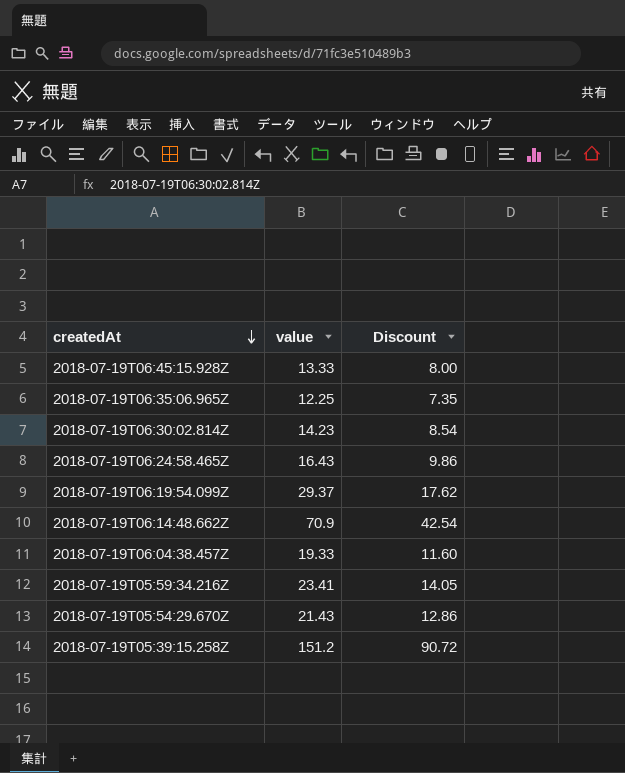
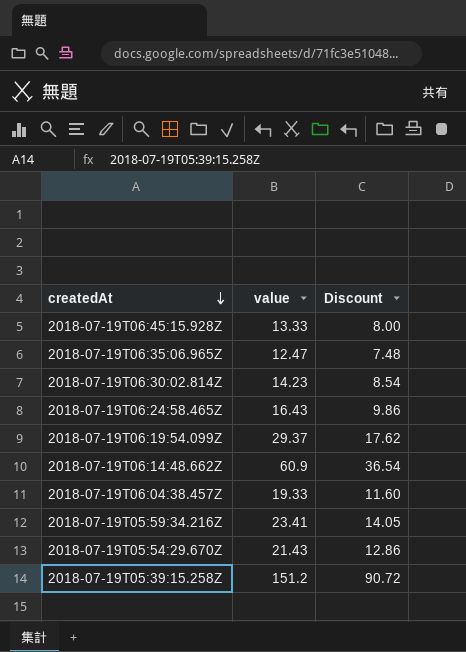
2018-07-19T06:35:06.965Z | value: 12.25 -> 12.47
2018-07-19T06:35:06.965Z | Discount: 7.35 -> 7.48
2018-07-19T06:14:48.662Z | value: 70.9 -> 60.9
2018-07-19T06:14:48.662Z | Discount: 42.54 -> 36.54

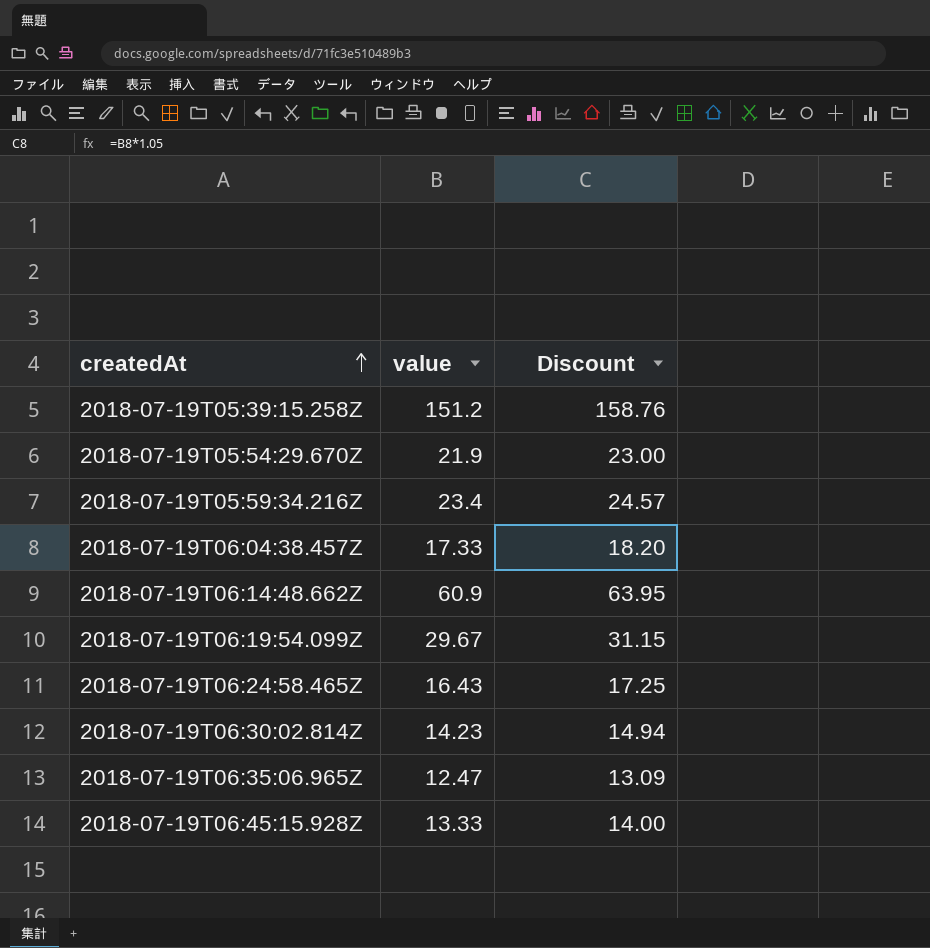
row order: createdAt descending -> createdAt ascending
column Discount | formula: [value] * 0.6 -> [value] * 1.05
2018-07-19T05:54:29.670Z | value: 21.43 -> 21.9
2018-07-19T05:59:34.216Z | value: 23.41 -> 23.4
2018-07-19T06:04:38.457Z | value: 19.33 -> 17.33
2018-07-19T06:19:54.099Z | value: 29.37 -> 29.67

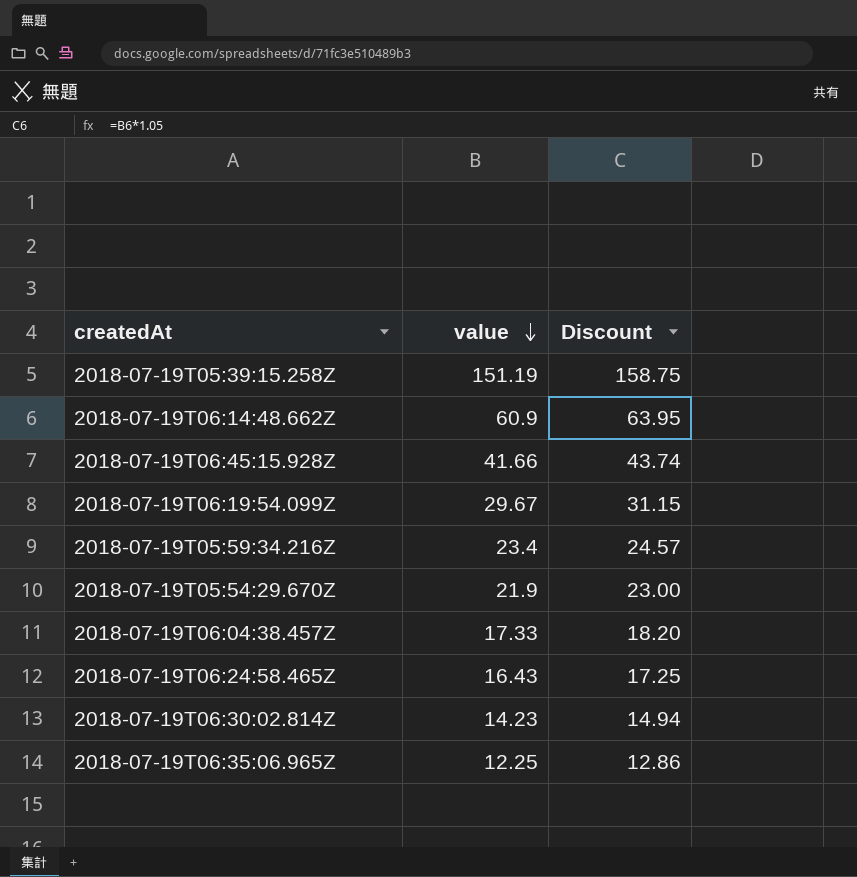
row order: createdAt ascending -> value descending
2018-07-19T05:39:15.258Z | value: 151.2 -> 151.19
2018-07-19T05:39:15.258Z | Discount: 158.76 -> 158.75
2018-07-19T06:45:15.928Z | value: 13.33 -> 41.66
2018-07-19T06:45:15.928Z | Discount: 14.00 -> 43.74
2018-07-19T06:35:06.965Z | value: 12.47 -> 12.25
2018-07-19T06:35:06.965Z | Discount: 13.09 -> 12.86

